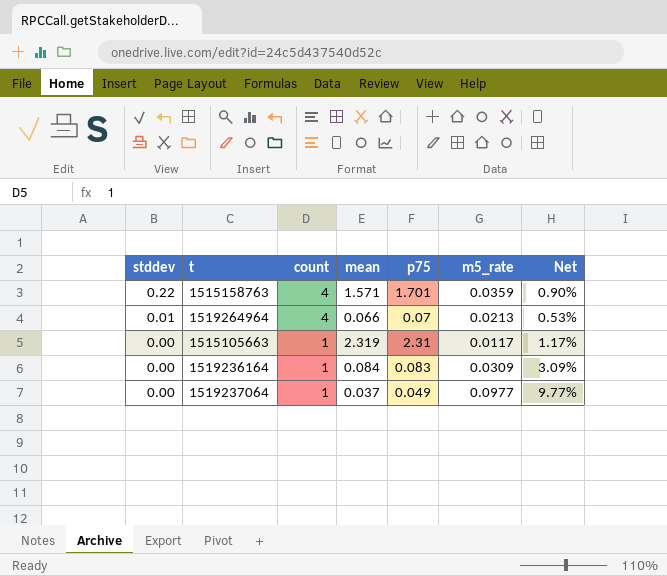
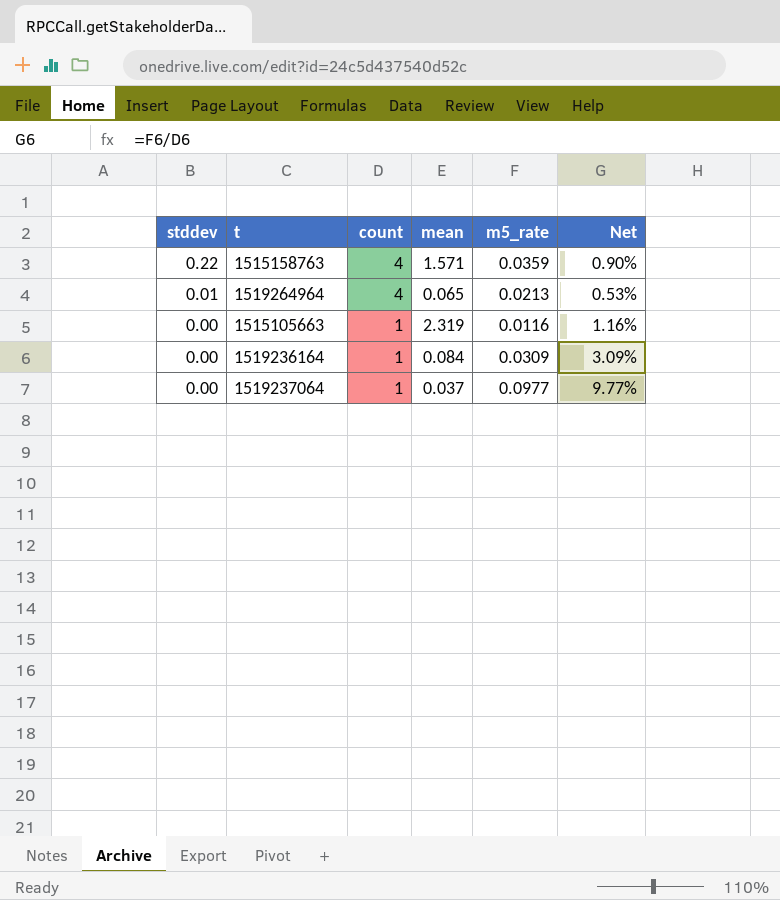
column p75 | position: 5 -> none
1519264964 | mean: 0.066 -> 0.065
1515105663 | m5_rate: 0.0117 -> 0.0116
1515105663 | Net: 1.17% -> 1.16%

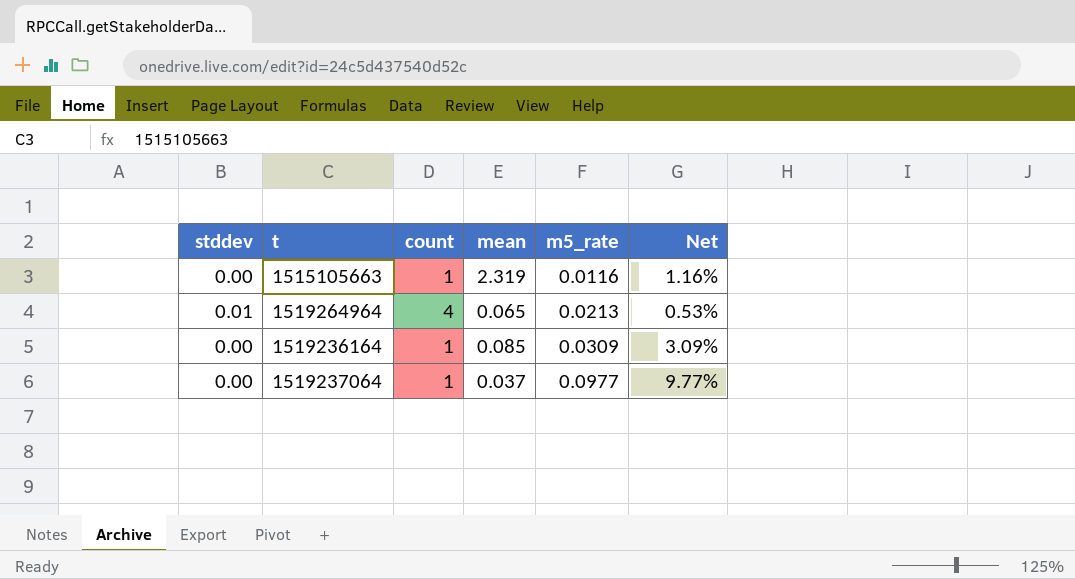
row order: stddev descending -> m5_rate ascending
row 1515158763: 0.22 | 4 | 1.571 | 0.0359 | 0.90% -> none
1519236164 | mean: 0.084 -> 0.085

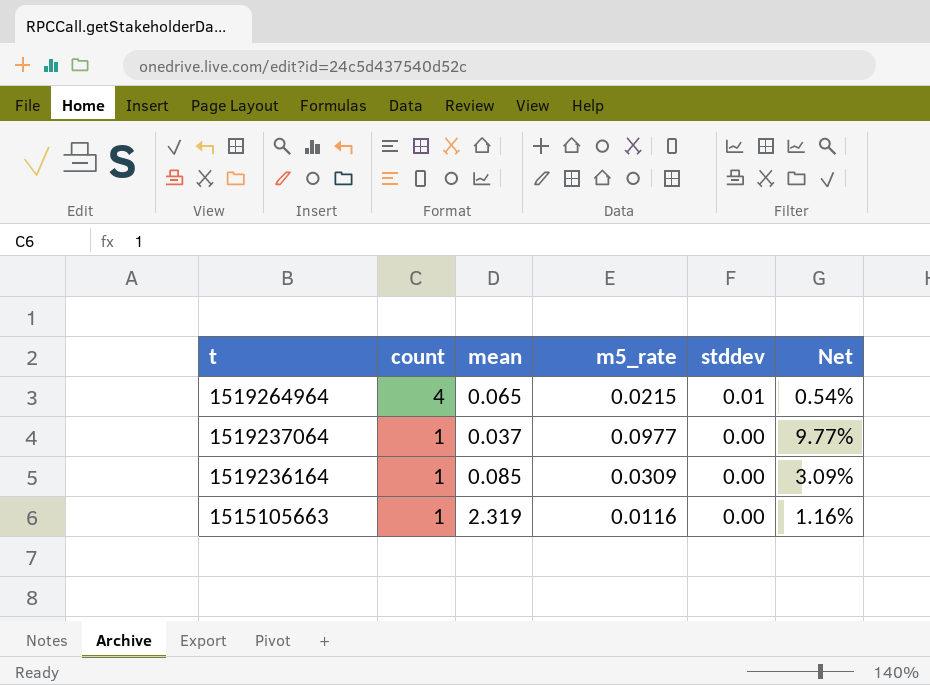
row order: m5_rate ascending -> t descending
column stddev | position: 1 -> 5
1519264964 | m5_rate: 0.0213 -> 0.0215
1519264964 | Net: 0.53% -> 0.54%

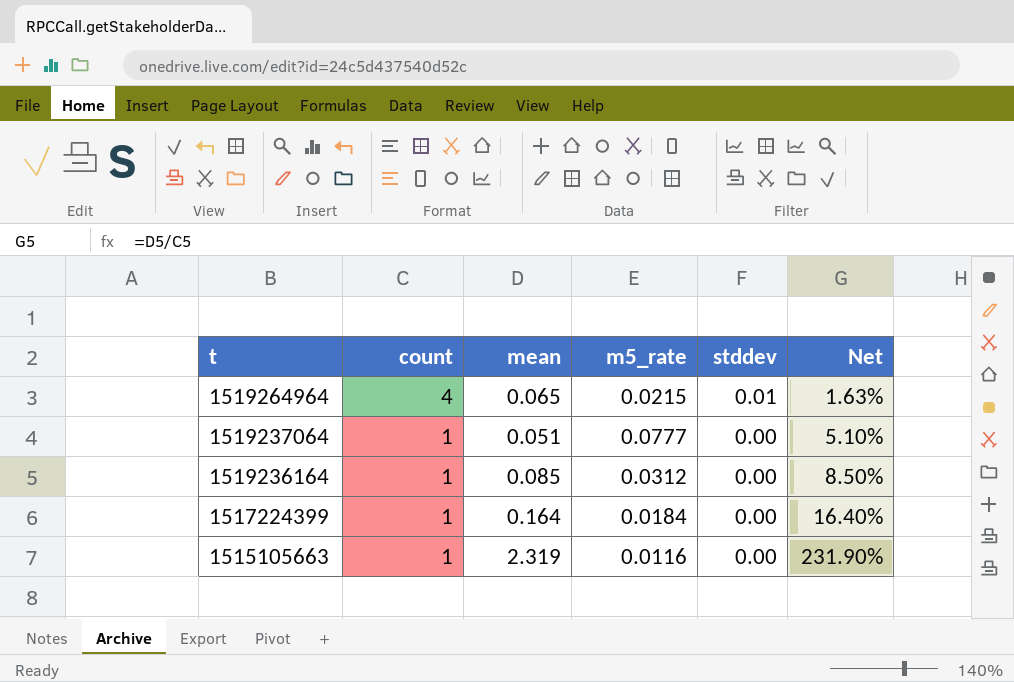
column Net | formula: [m5_rate] / [count] -> [mean] / [count]
1519237064 | mean: 0.037 -> 0.051
1519237064 | m5_rate: 0.0977 -> 0.0777
1519236164 | m5_rate: 0.0309 -> 0.0312
row 1517224399: none -> 1 | 0.164 | 0.0184 | 0.00 | 16.40%

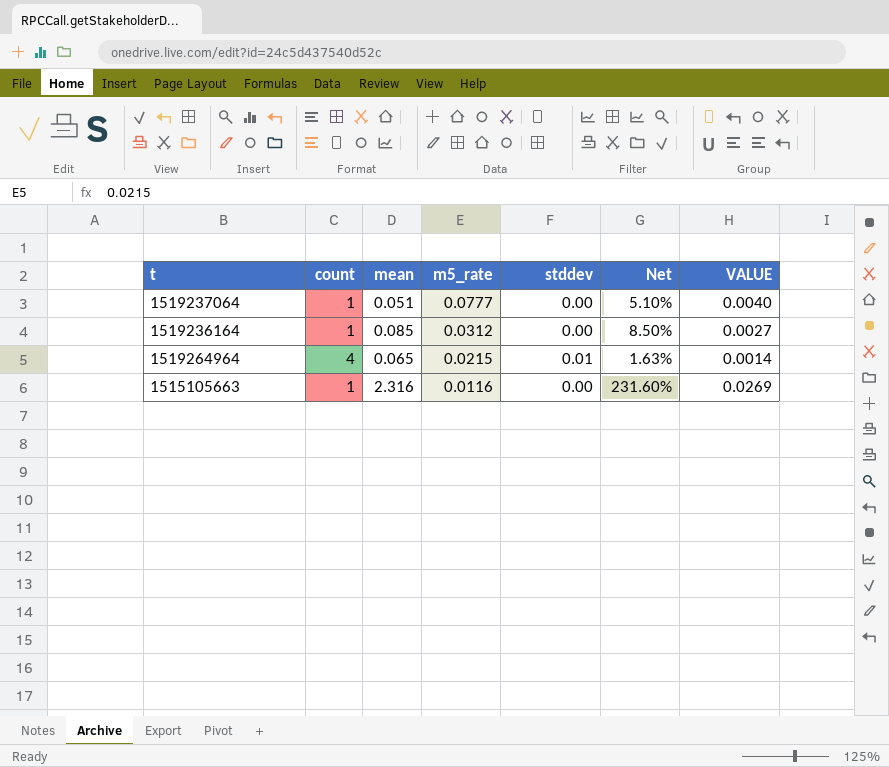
row order: t descending -> m5_rate descending
column VALUE | formula: none -> [mean] * [m5_rate]
row 1517224399: 1 | 0.164 | 0.0184 | 0.00 | 16.40% -> none
1515105663 | mean: 2.319 -> 2.316
1515105663 | Net: 231.90% -> 231.60%

